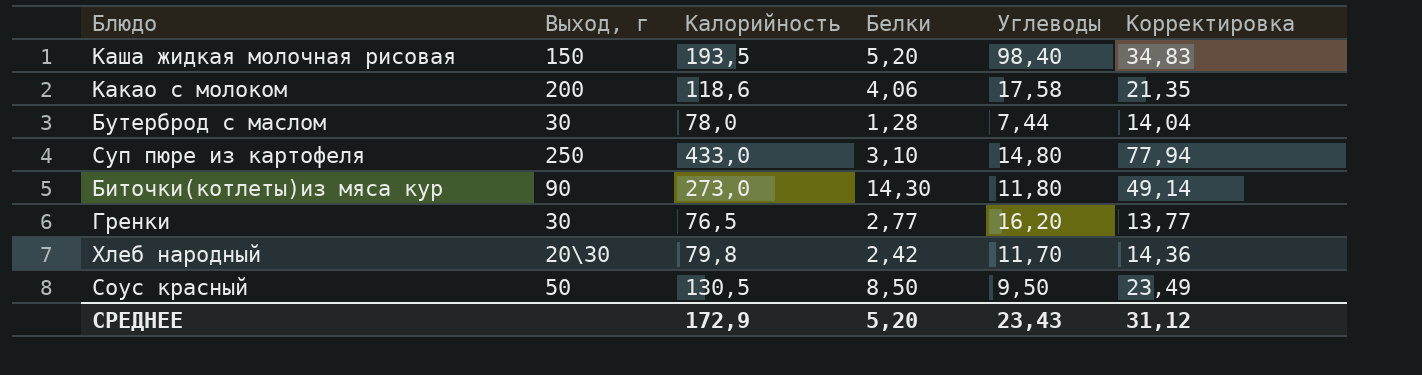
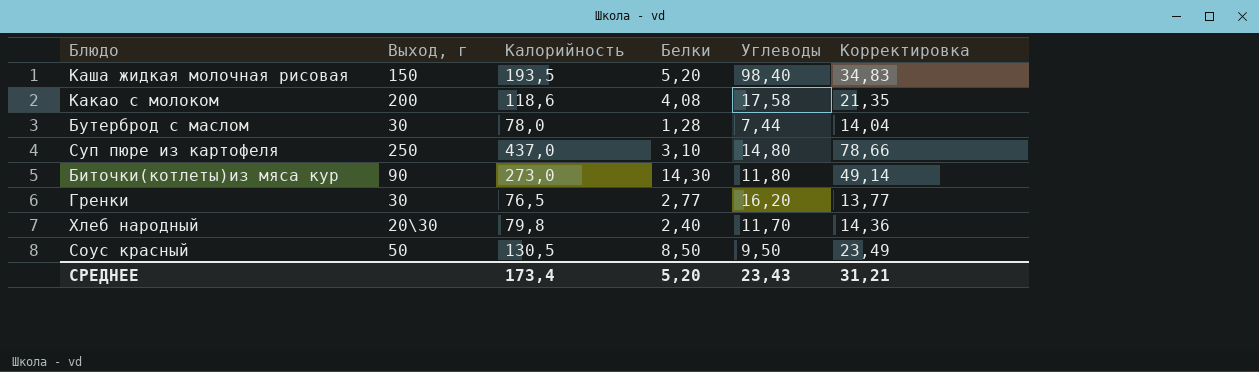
Какао с молоком | Белки: 4,06 -> 4,08
Суп пюре из картофеля | Калорийность: 433,0 -> 437,0
Суп пюре из картофеля | Корректировка: 77,94 -> 78,66
Хлеб народный | Белки: 2,42 -> 2,40
СРЕДНЕЕ | Калорийность: 172,9 -> 173,4
СРЕДНЕЕ | Корректировка: 31,12 -> 31,21

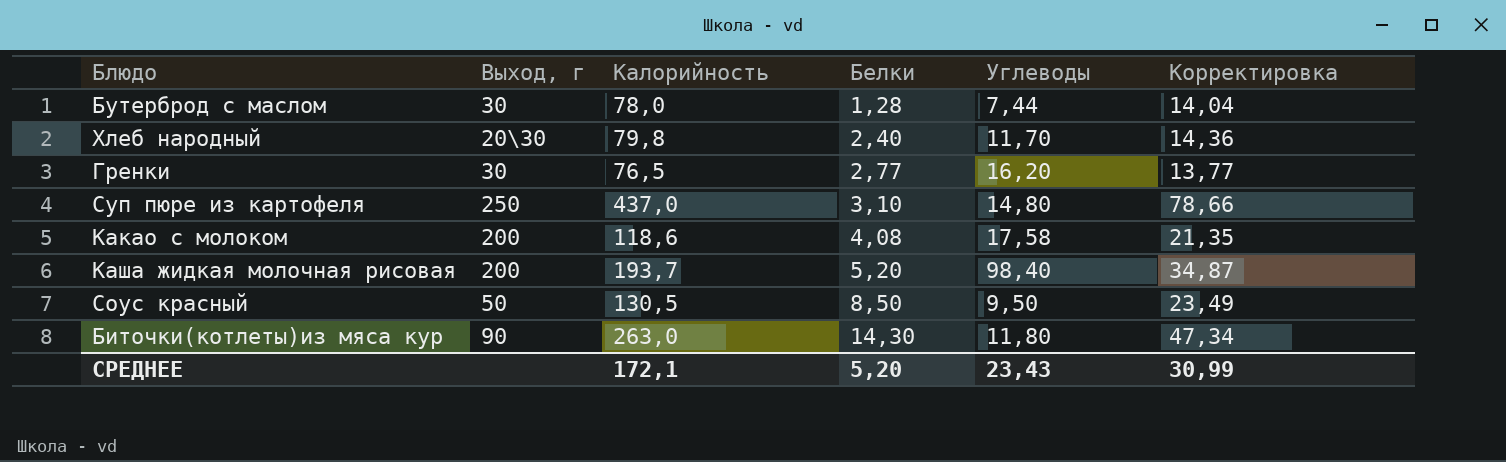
row order: none -> Белки ascending
Каша жидкая молочная рисовая | Выход, г: 150 -> 200
Каша жидкая молочная рисовая | Калорийность: 193,5 -> 193,7
Каша жидкая молочная рисовая | Корректировка: 34,83 -> 34,87
Биточки(котлеты)из мяса кур | Калорийность: 273,0 -> 263,0
Биточки(котлеты)из мяса кур | Корректировка: 49,14 -> 47,34
СРЕДНЕЕ | Калорийность: 173,4 -> 172,1
СРЕДНЕЕ | Корректировка: 31,21 -> 30,99

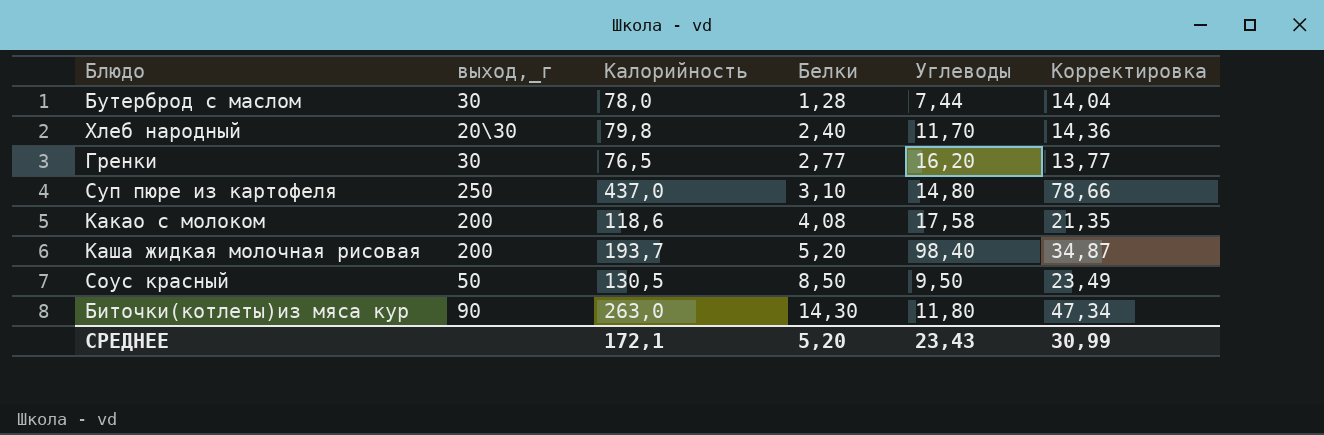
column name: Выход, г -> выход,_г

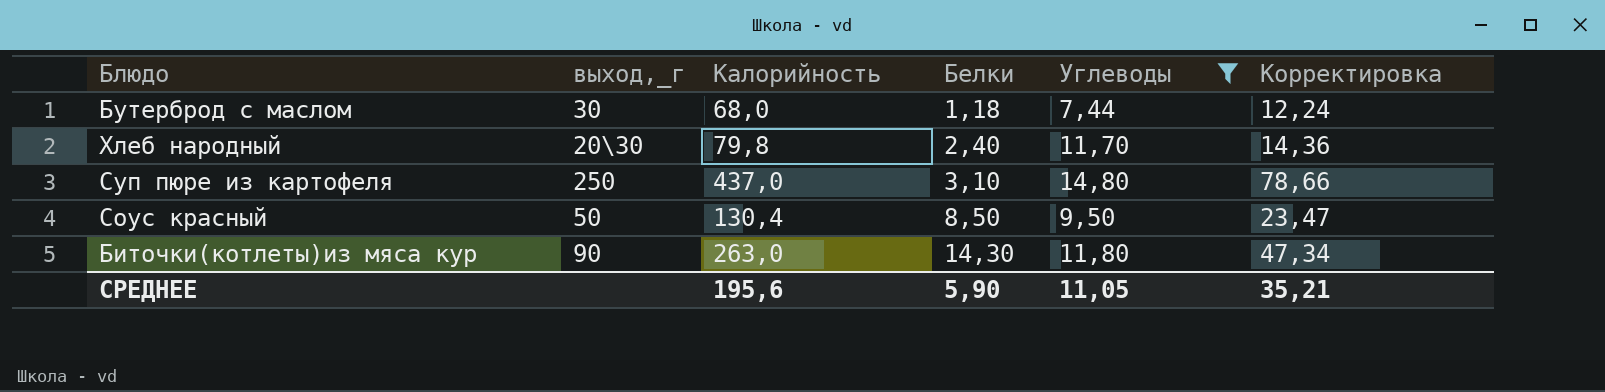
filter: none -> Углеводы <= 14,80
Бутерброд с маслом | Калорийность: 78,0 -> 68,0
Бутерброд с маслом | Белки: 1,28 -> 1,18
Бутерброд с маслом | Корректировка: 14,04 -> 12,24
Соус красный | Калорийность: 130,5 -> 130,4
Соус красный | Корректировка: 23,49 -> 23,47
СРЕДНЕЕ | Калорийность: 172,1 -> 195,6
СРЕДНЕЕ | Белки: 5,20 -> 5,90
СРЕДНЕЕ | Углеводы: 23,43 -> 11,05
СРЕДНЕЕ | Корректировка: 30,99 -> 35,21

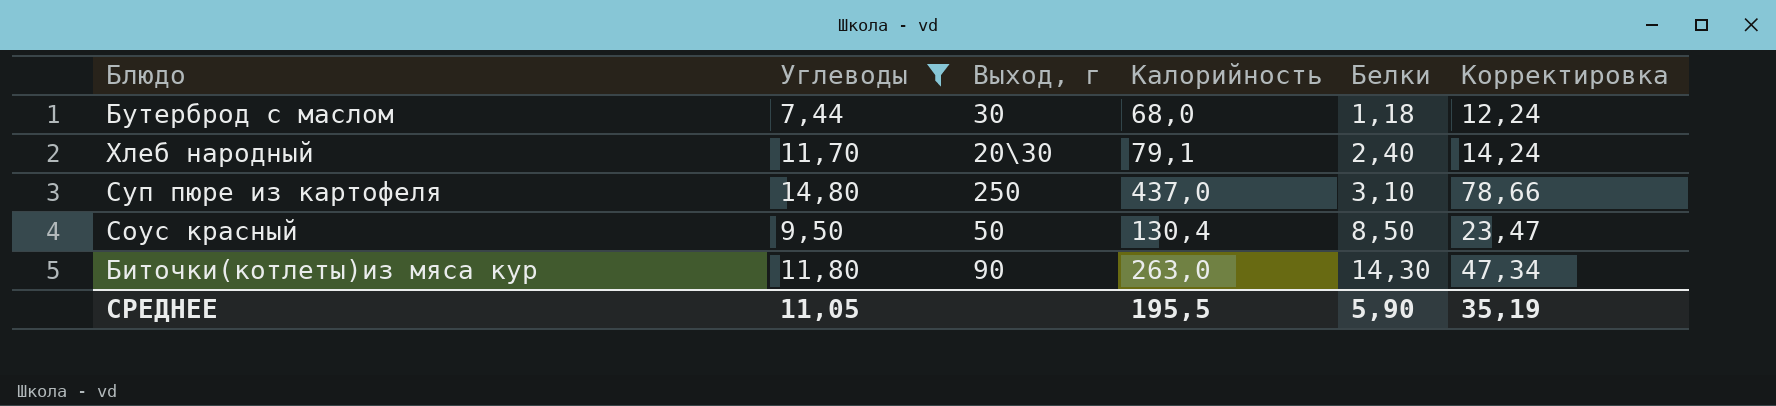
column Углеводы | position: 5 -> 2
column name: выход,_г -> Выход, г
Хлеб народный | Калорийность: 79,8 -> 79,1
Хлеб народный | Корректировка: 14,36 -> 14,24
СРЕДНЕЕ | Калорийность: 195,6 -> 195,5
СРЕДНЕЕ | Корректировка: 35,21 -> 35,19

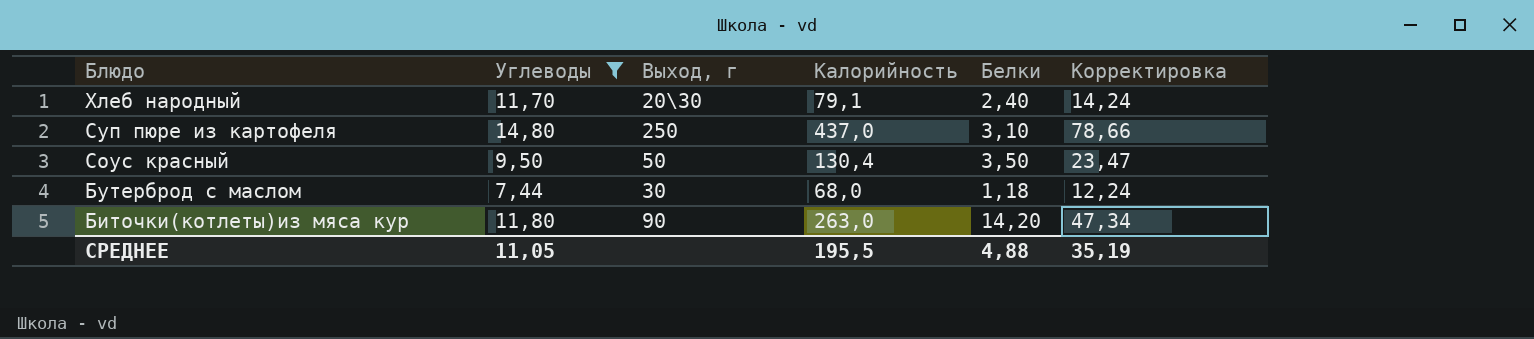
row order: Белки ascending -> Блюдо descending
Соус красный | Белки: 8,50 -> 3,50
Биточки(котлеты)из мяса кур | Белки: 14,30 -> 14,20
СРЕДНЕЕ | Белки: 5,90 -> 4,88

